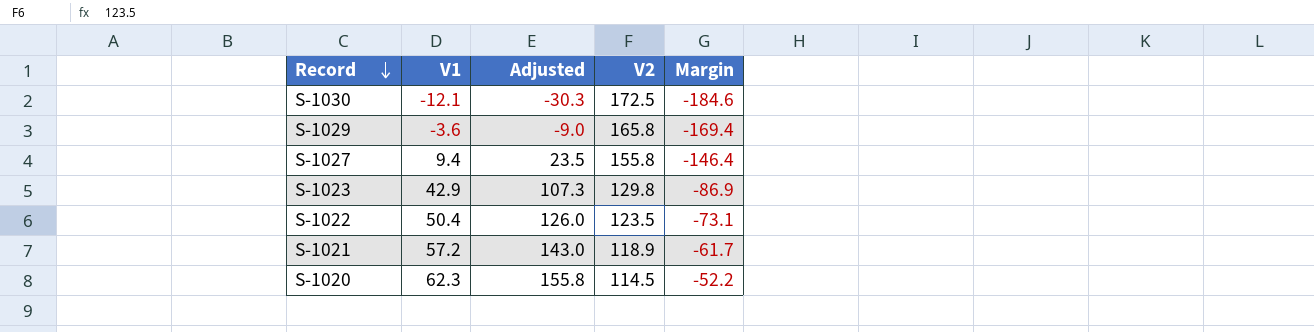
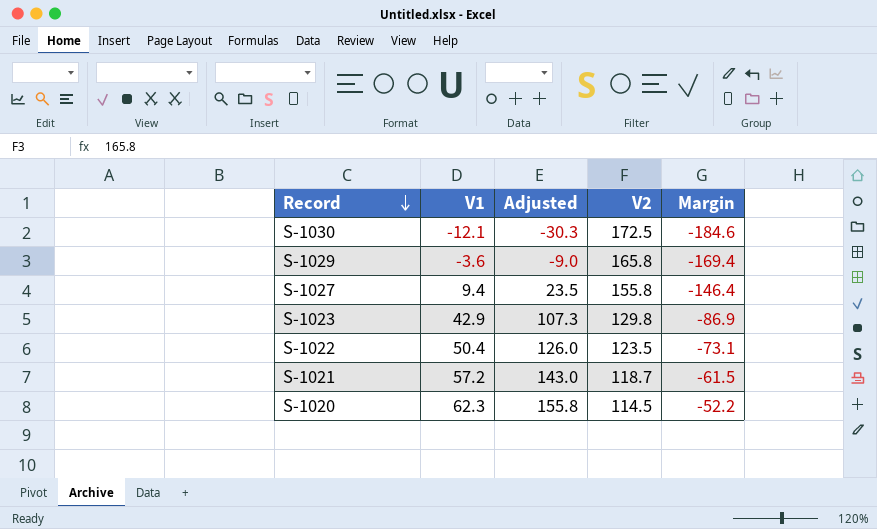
S-1021 | V2: 118.9 -> 118.7
S-1021 | Margin: -61.7 -> -61.5

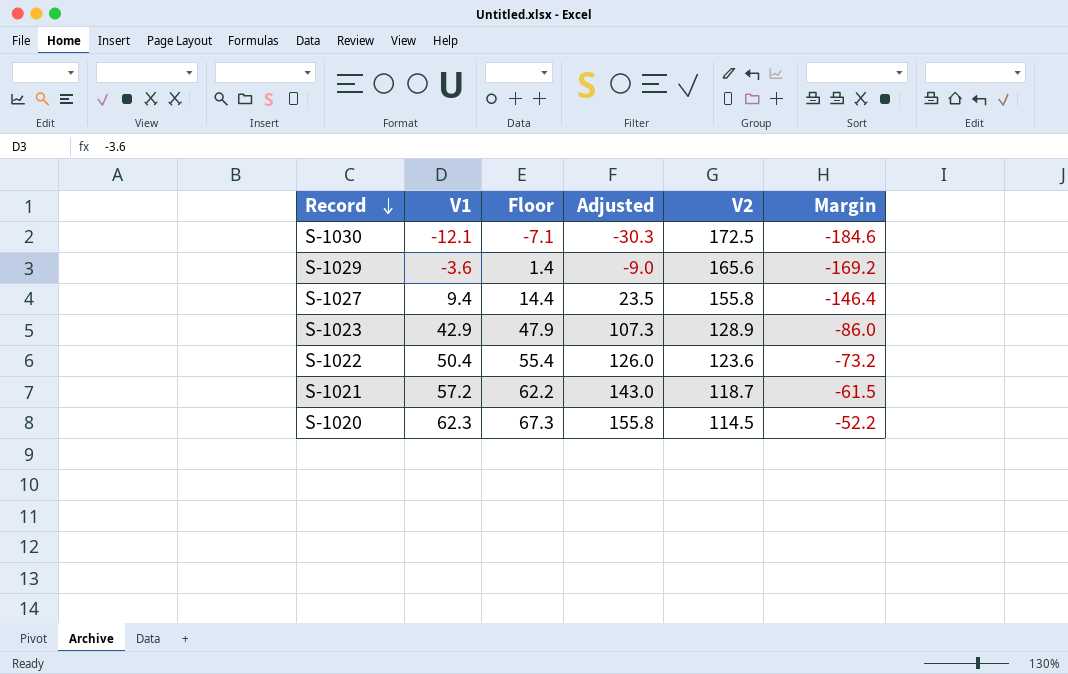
column Floor | formula: none -> [V1] + 5
S-1029 | V2: 165.8 -> 165.6
S-1029 | Margin: -169.4 -> -169.2
S-1023 | V2: 129.8 -> 128.9
S-1023 | Margin: -86.9 -> -86.0
S-1022 | V2: 123.5 -> 123.6
S-1022 | Margin: -73.1 -> -73.2

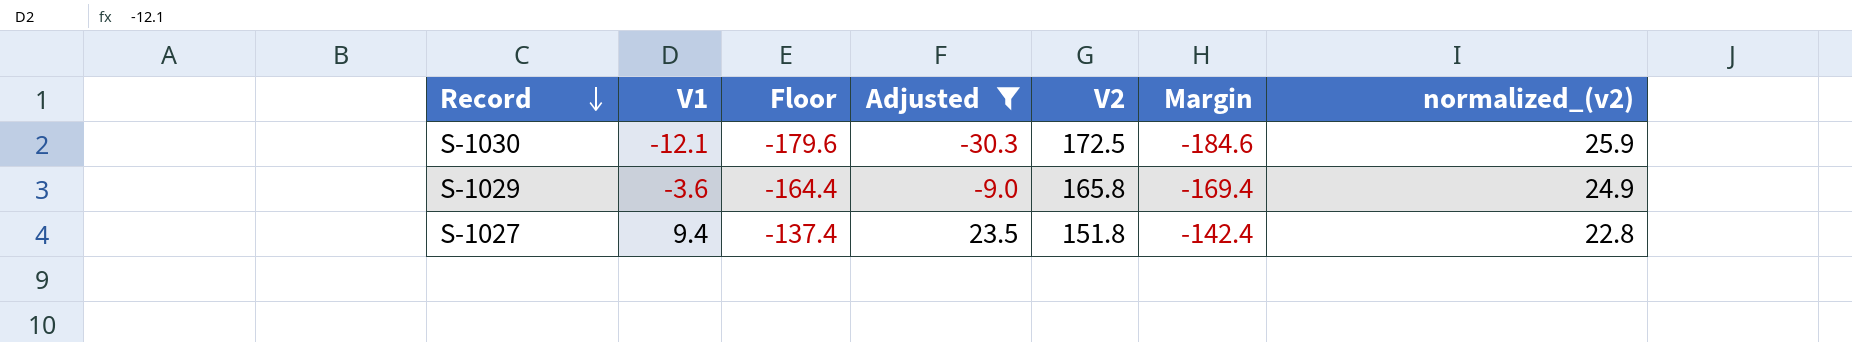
filter: none -> Adjusted <= 23.5
column Floor | formula: [V1] + 5 -> [Margin] + 5
column normalized_(v2) | formula: none -> [V2] * 0.15
S-1029 | V2: 165.6 -> 165.8
S-1029 | Margin: -169.2 -> -169.4
S-1027 | V2: 155.8 -> 151.8
S-1027 | Margin: -146.4 -> -142.4

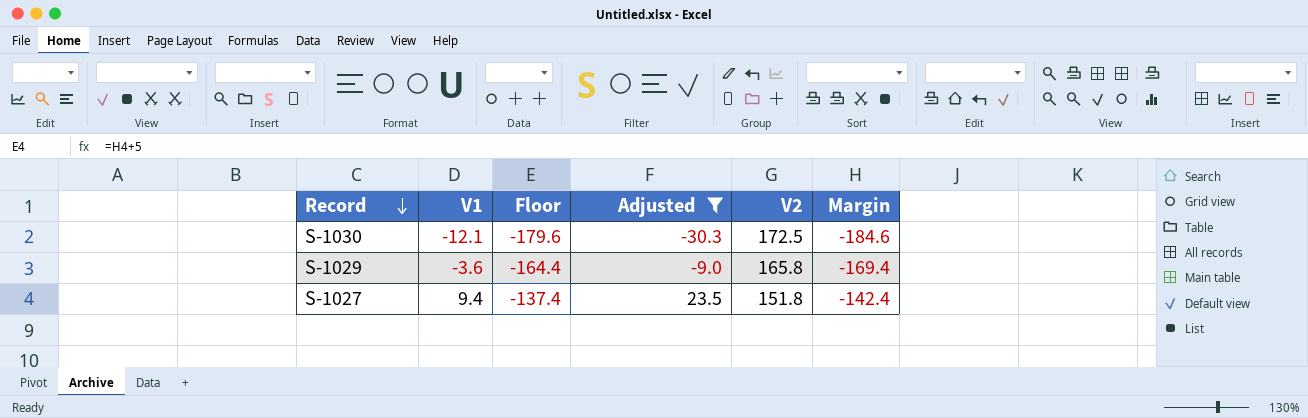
column normalized_(v2) | formula: [V2] * 0.15 -> none

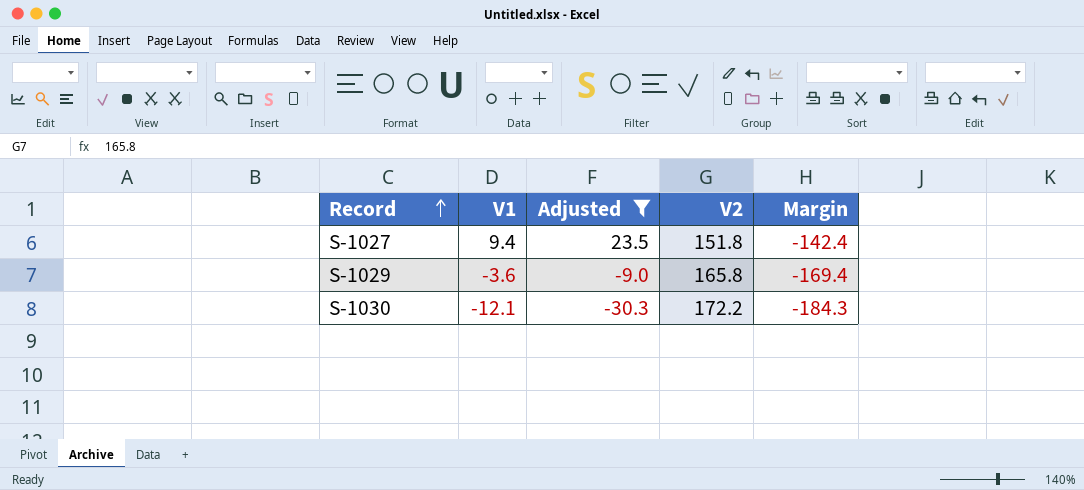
row order: Record descending -> Record ascending
column Floor | formula: [Margin] + 5 -> none
S-1030 | V2: 172.5 -> 172.2
S-1030 | Margin: -184.6 -> -184.3

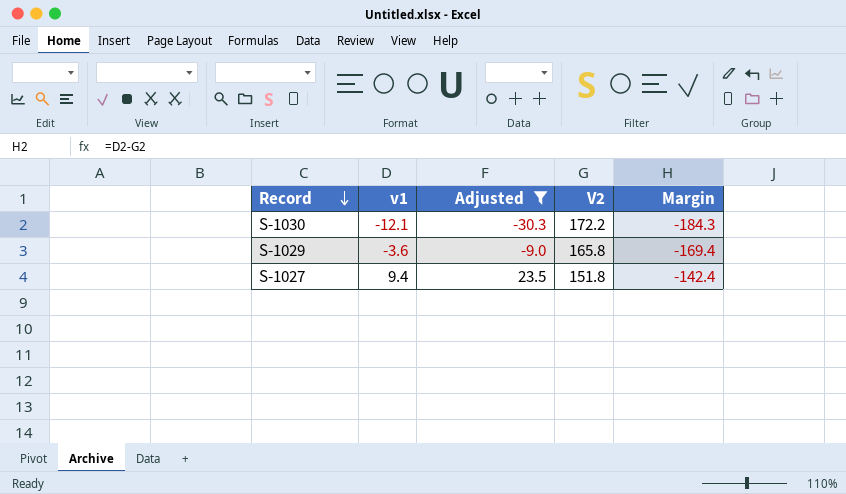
row order: Record ascending -> Record descending
column name: V1 -> v1

